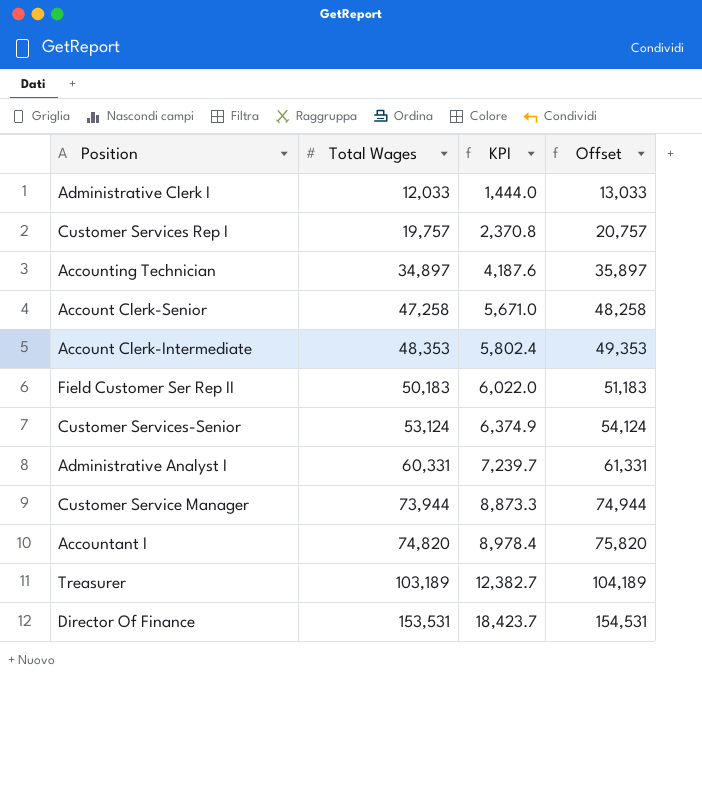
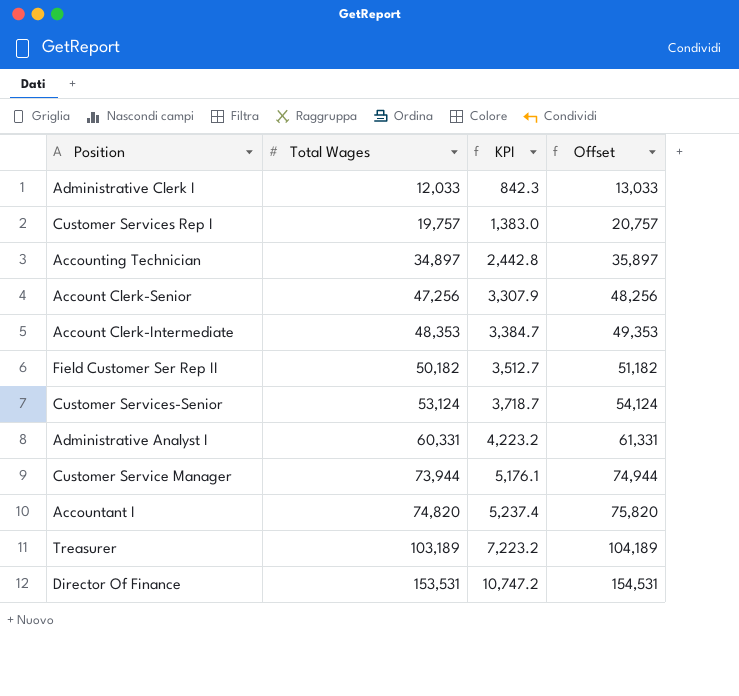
column KPI | formula: [Total Wages] * 0.12 -> [Total Wages] * 0.07
Account Clerk-Senior | Total Wages: 47,258 -> 47,256
Account Clerk-Senior | Offset: 48,258 -> 48,256
Field Customer Ser Rep II | Total Wages: 50,183 -> 50,182
Field Customer Ser Rep II | Offset: 51,183 -> 51,182

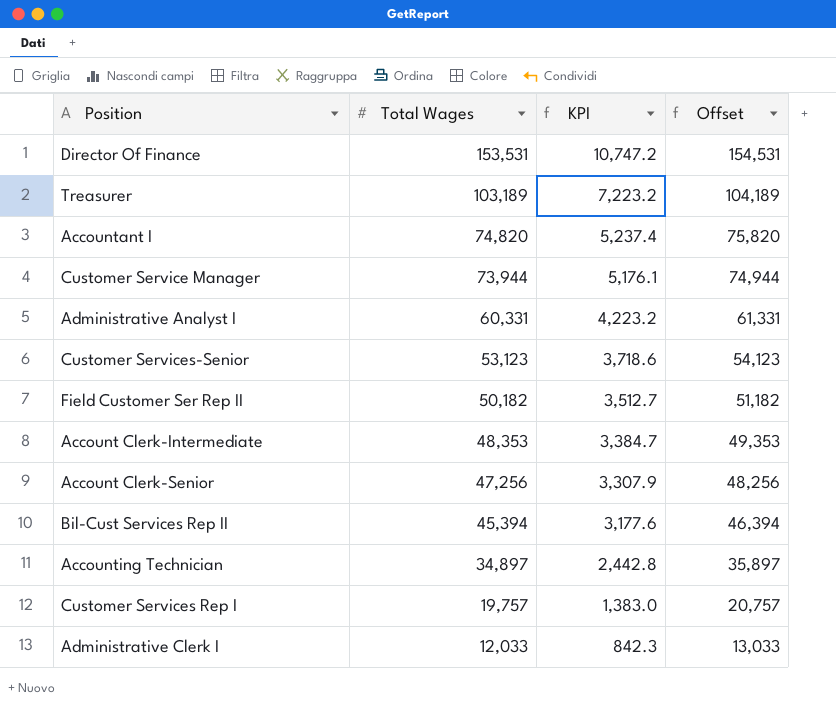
row order: Total Wages ascending -> Total Wages descending
Customer Services-Senior | Total Wages: 53,124 -> 53,123
Customer Services-Senior | KPI: 3,718.7 -> 3,718.6
Customer Services-Senior | Offset: 54,124 -> 54,123
row Bil-Cust Services Rep II: none -> 45,394 | 3,177.6 | 46,394

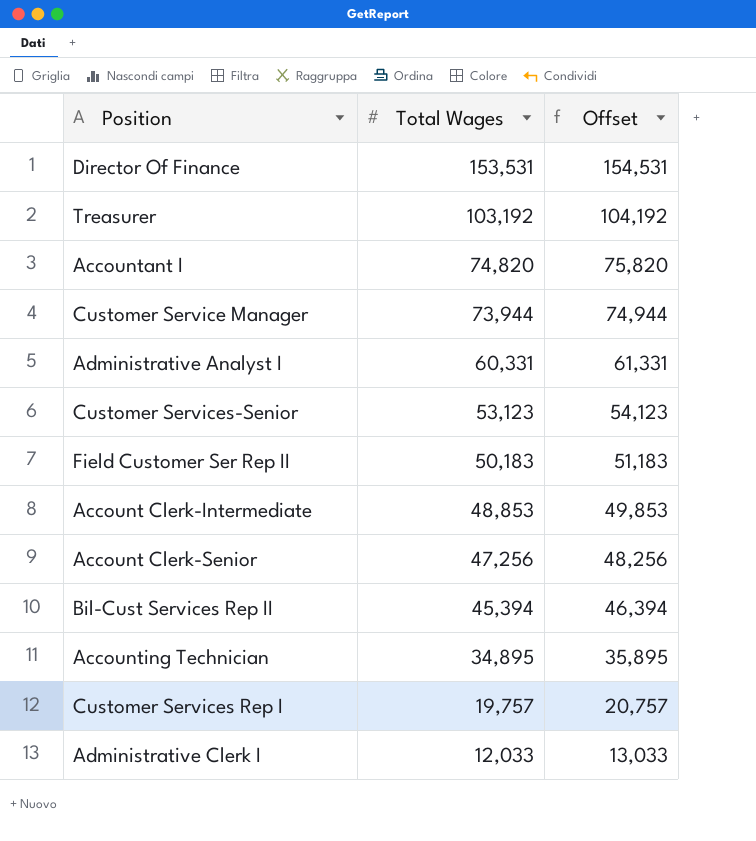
column KPI | formula: [Total Wages] * 0.07 -> none
Treasurer | Total Wages: 103,189 -> 103,192
Treasurer | Offset: 104,189 -> 104,192
Field Customer Ser Rep II | Total Wages: 50,182 -> 50,183
Field Customer Ser Rep II | Offset: 51,182 -> 51,183
Account Clerk-Intermediate | Total Wages: 48,353 -> 48,853
Account Clerk-Intermediate | Offset: 49,353 -> 49,853
Accounting Technician | Total Wages: 34,897 -> 34,895
Accounting Technician | Offset: 35,897 -> 35,895

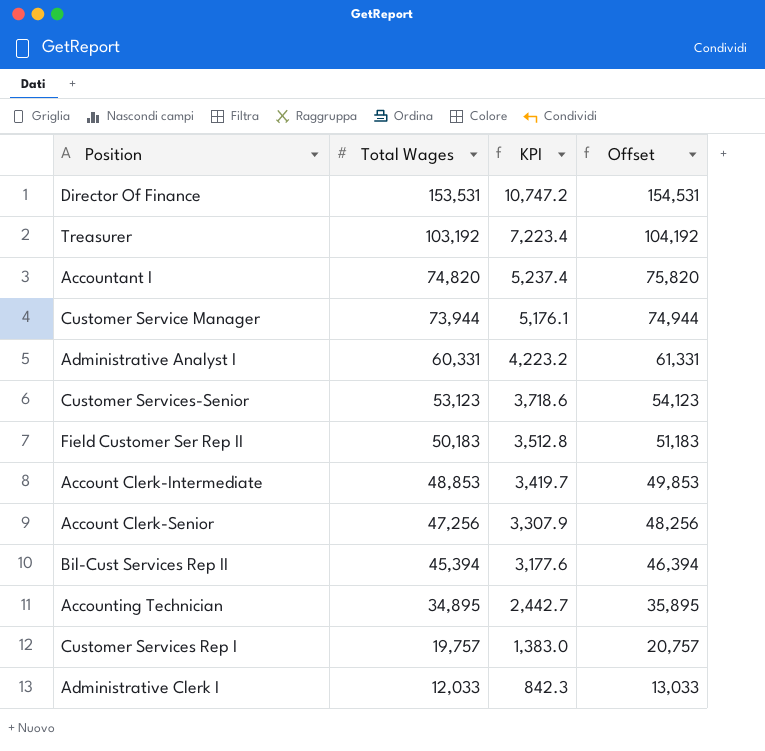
column KPI | formula: none -> [Total Wages] * 0.07

